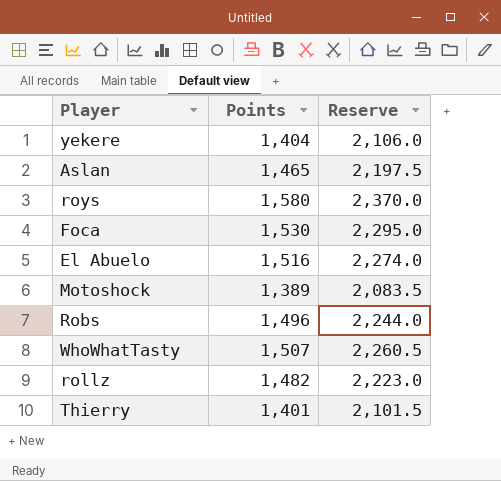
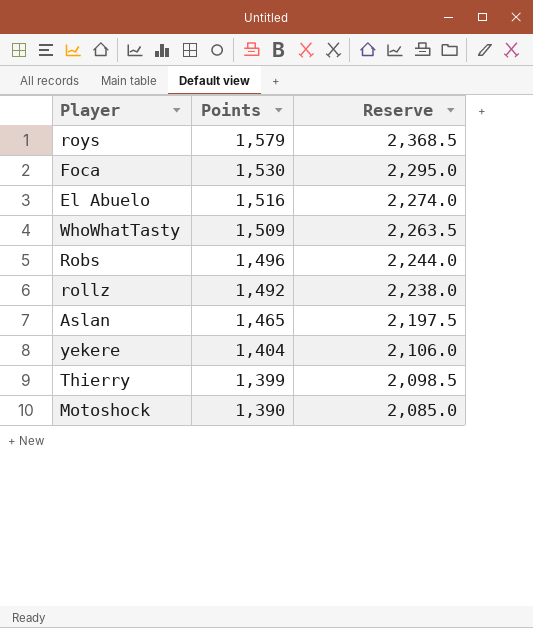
row order: none -> Points descending
roys | Points: 1,580 -> 1,579
roys | Reserve: 2,370.0 -> 2,368.5
WhoWhatTasty | Points: 1,507 -> 1,509
WhoWhatTasty | Reserve: 2,260.5 -> 2,263.5
rollz | Points: 1,482 -> 1,492
rollz | Reserve: 2,223.0 -> 2,238.0
Thierry | Points: 1,401 -> 1,399
Thierry | Reserve: 2,101.5 -> 2,098.5
Motoshock | Points: 1,389 -> 1,390
Motoshock | Reserve: 2,083.5 -> 2,085.0

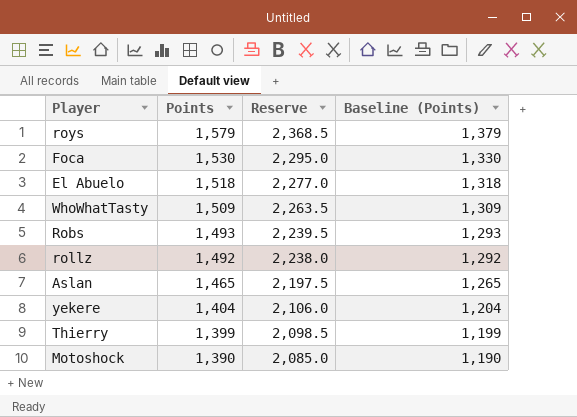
column Baseline (Points) | formula: none -> [Points] - 200
El Abuelo | Points: 1,516 -> 1,518
El Abuelo | Reserve: 2,274.0 -> 2,277.0
Robs | Points: 1,496 -> 1,493
Robs | Reserve: 2,244.0 -> 2,239.5

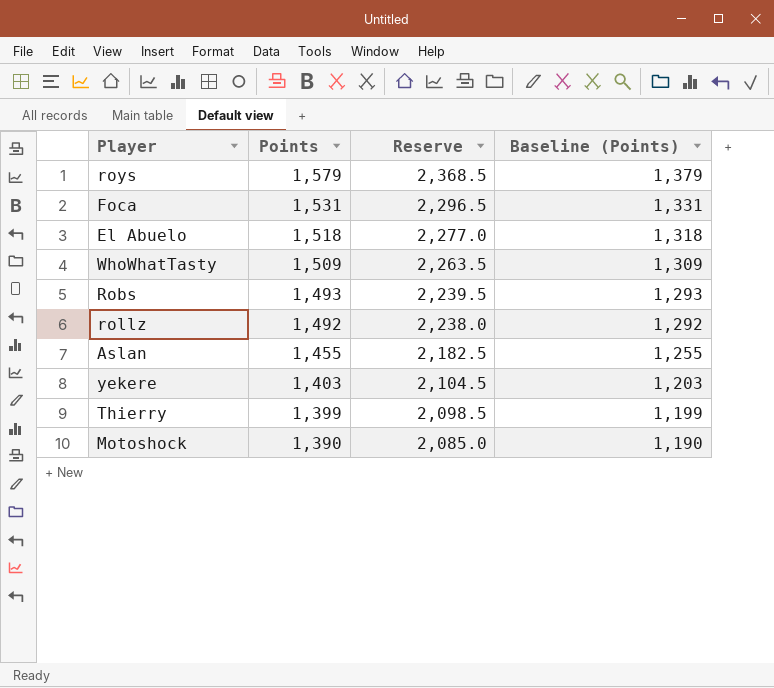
Foca | Points: 1,530 -> 1,531
Foca | Reserve: 2,295.0 -> 2,296.5
Foca | Baseline (Points): 1,330 -> 1,331
Aslan | Points: 1,465 -> 1,455
Aslan | Reserve: 2,197.5 -> 2,182.5
Aslan | Baseline (Points): 1,265 -> 1,255
yekere | Points: 1,404 -> 1,403
yekere | Reserve: 2,106.0 -> 2,104.5
yekere | Baseline (Points): 1,204 -> 1,203

